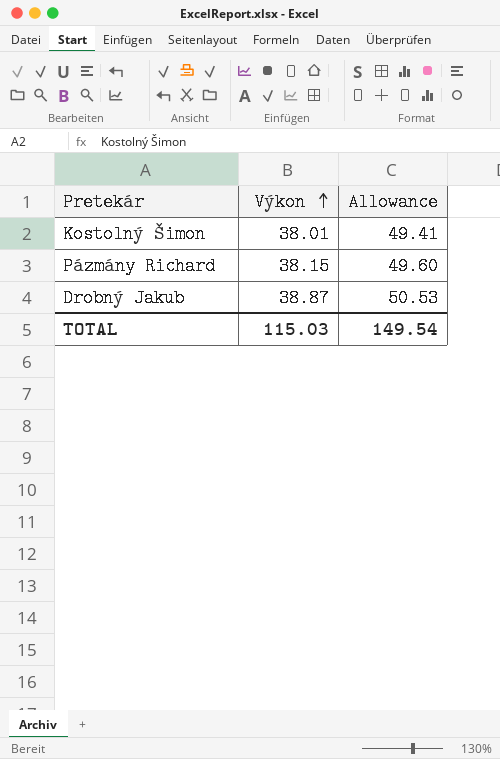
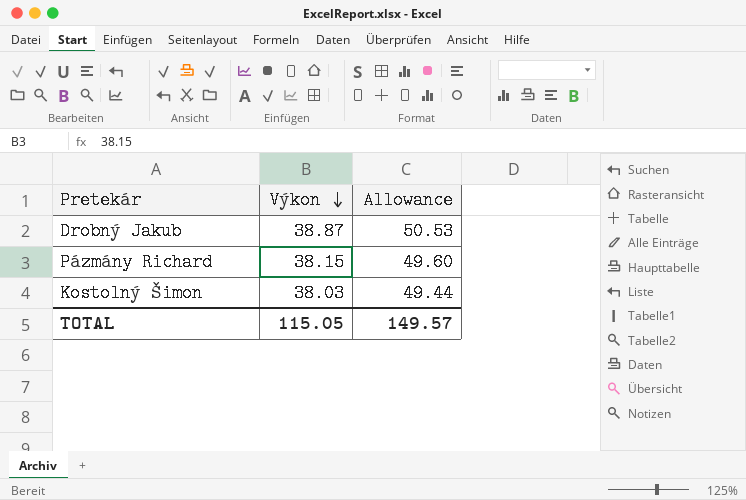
row order: Výkon ascending -> Výkon descending
Kostolný Šimon | Výkon: 38.01 -> 38.03
Kostolný Šimon | Allowance: 49.41 -> 49.44
TOTAL | Výkon: 115.03 -> 115.05
TOTAL | Allowance: 149.54 -> 149.57

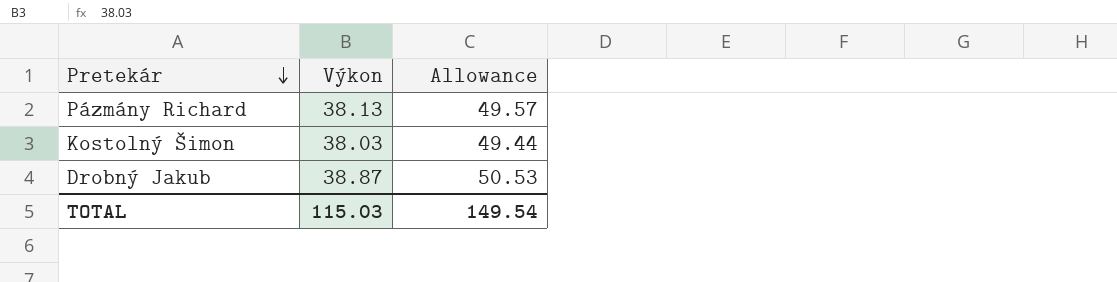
row order: Výkon descending -> Pretekár descending
Pázmány Richard | Výkon: 38.15 -> 38.13
Pázmány Richard | Allowance: 49.60 -> 49.57
TOTAL | Výkon: 115.05 -> 115.03
TOTAL | Allowance: 149.57 -> 149.54

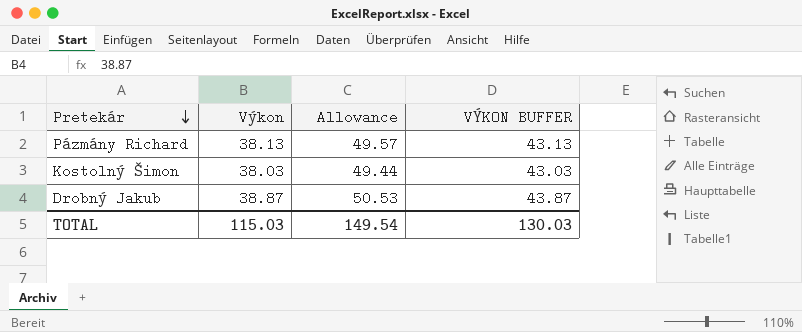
column VÝKON BUFFER | formula: none -> [Výkon] + 5

